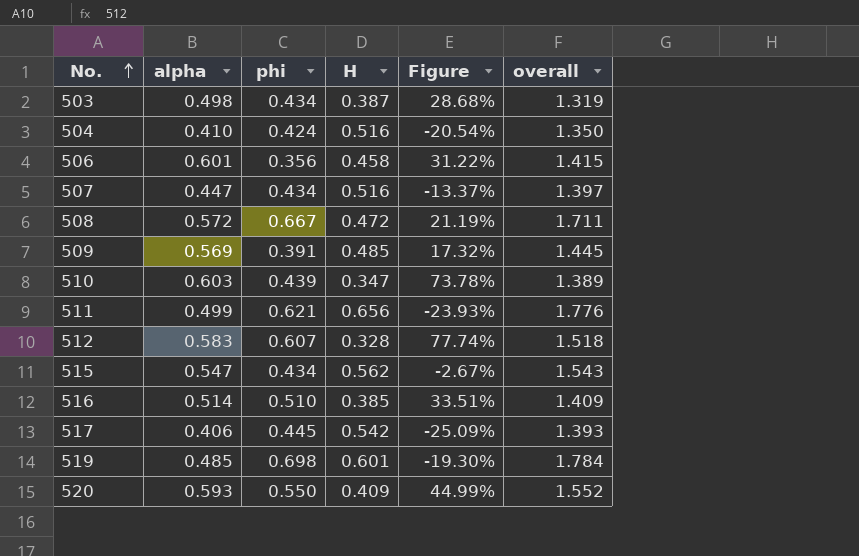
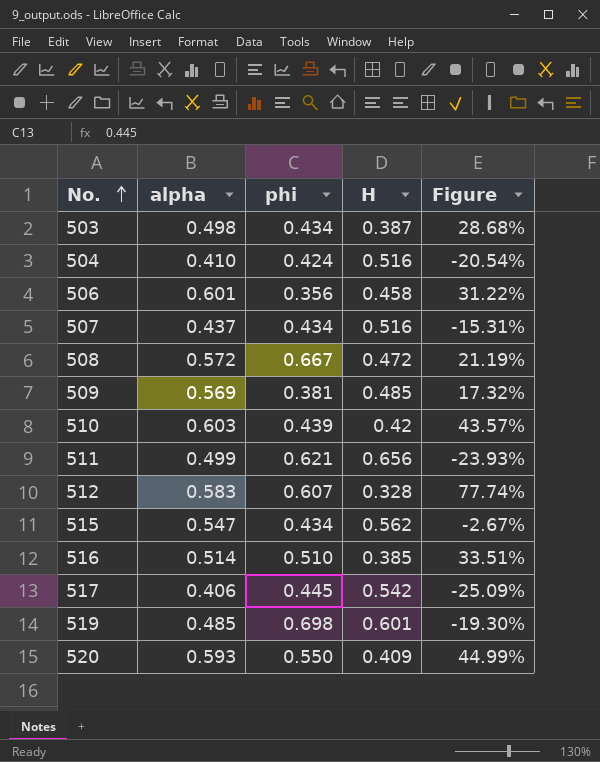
column overall | formula: [alpha] + [phi] + [H] -> none
507 | alpha: 0.447 -> 0.437
507 | Figure: -13.37% -> -15.31%
509 | phi: 0.391 -> 0.381
510 | H: 0.347 -> 0.42
510 | Figure: 73.78% -> 43.57%

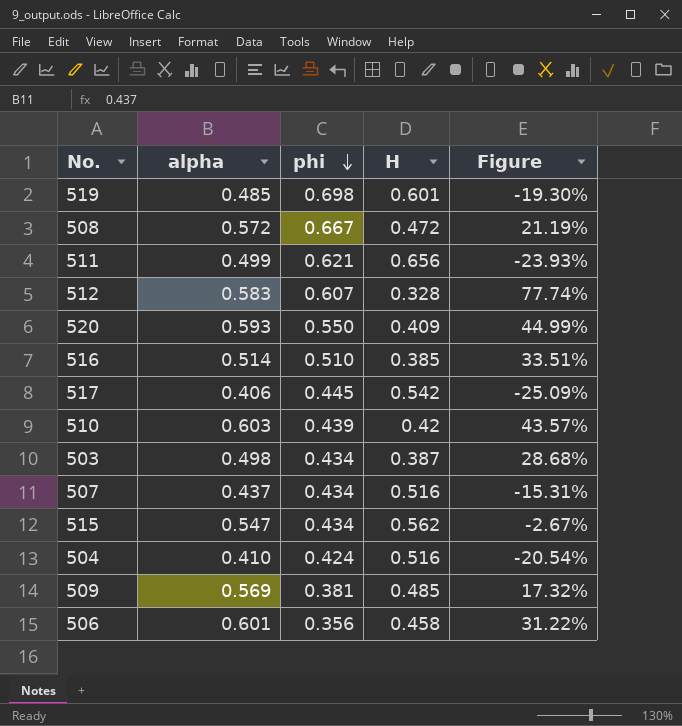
row order: No. ascending -> phi descending

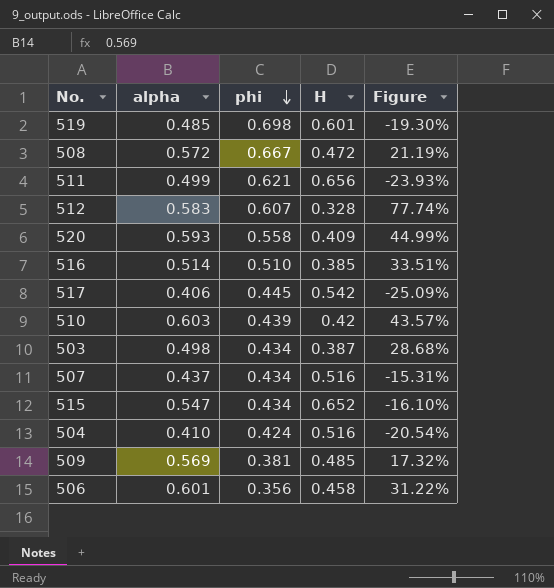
520 | phi: 0.550 -> 0.558
515 | H: 0.562 -> 0.652
515 | Figure: -2.67% -> -16.10%

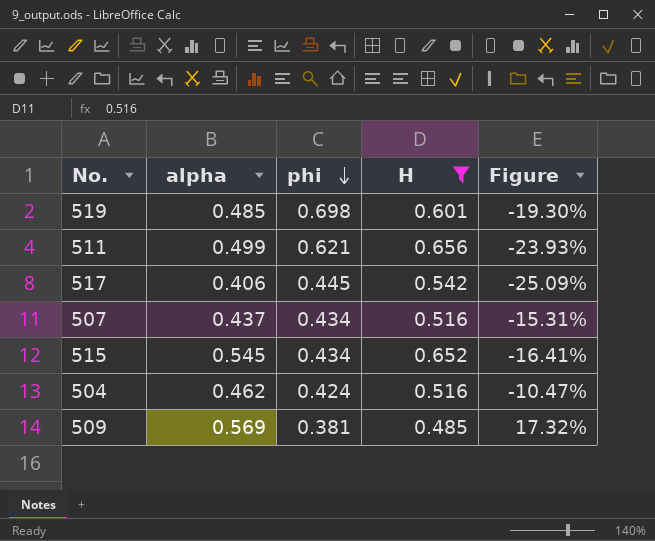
filter: none -> H >= 0.485
515 | alpha: 0.547 -> 0.545
515 | Figure: -16.10% -> -16.41%
504 | alpha: 0.410 -> 0.462
504 | Figure: -20.54% -> -10.47%

